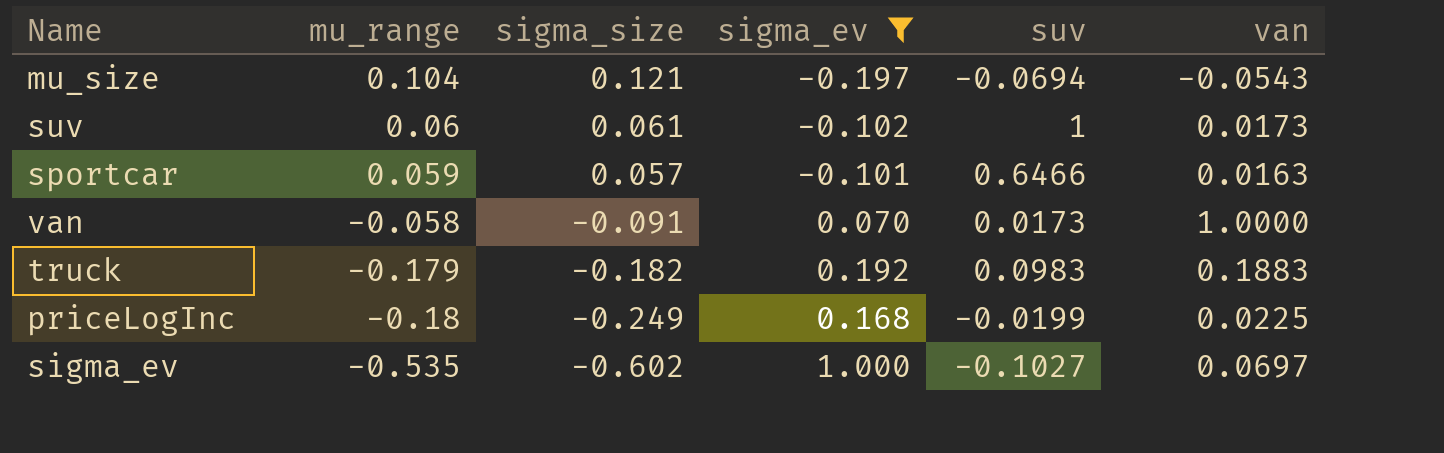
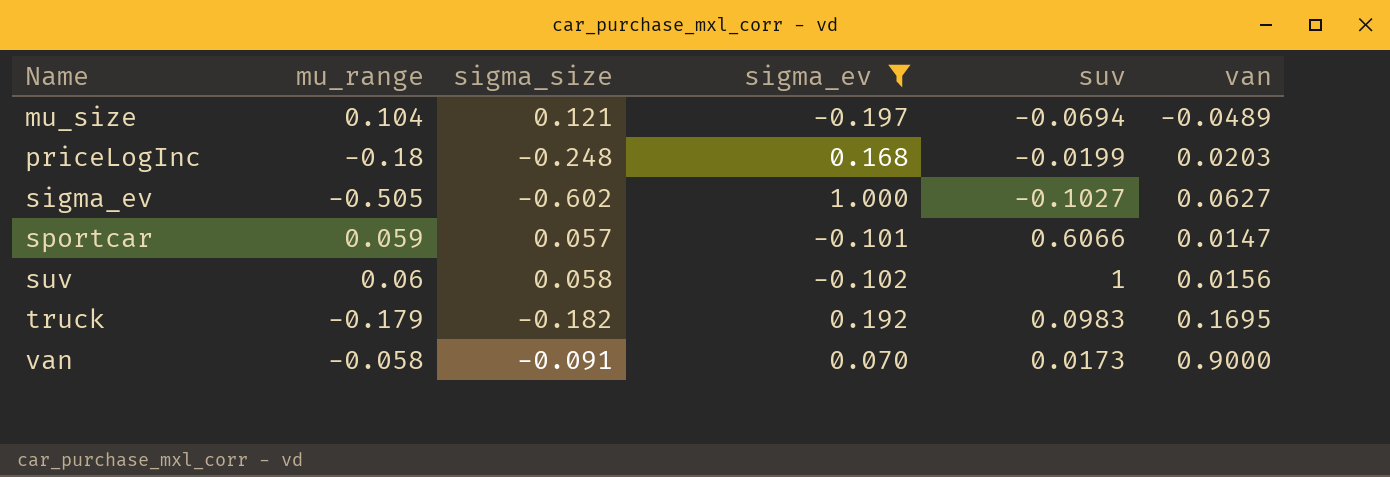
row order: mu_range descending -> Name ascending
mu_size | van: -0.0543 -> -0.0489
priceLogInc | sigma_size: -0.249 -> -0.248
priceLogInc | van: 0.0225 -> 0.0203
sigma_ev | mu_range: -0.535 -> -0.505
sigma_ev | van: 0.0697 -> 0.0627
sportcar | suv: 0.6466 -> 0.6066
sportcar | van: 0.0163 -> 0.0147
suv | sigma_size: 0.061 -> 0.058
suv | van: 0.0173 -> 0.0156
truck | van: 0.1883 -> 0.1695
van | van: 1.0000 -> 0.9000

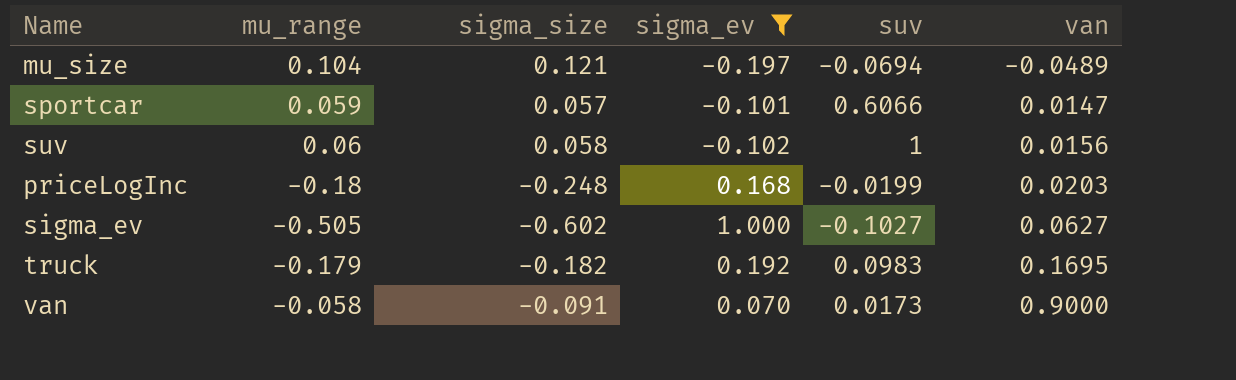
row order: Name ascending -> van ascending

